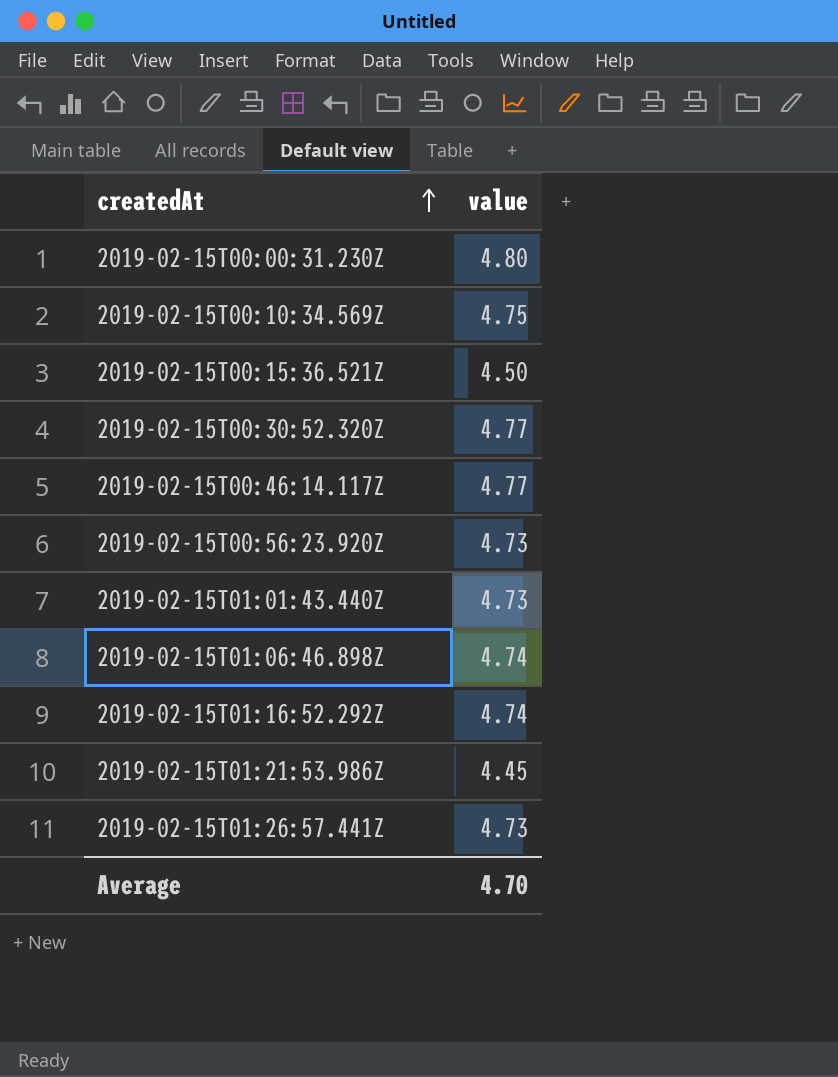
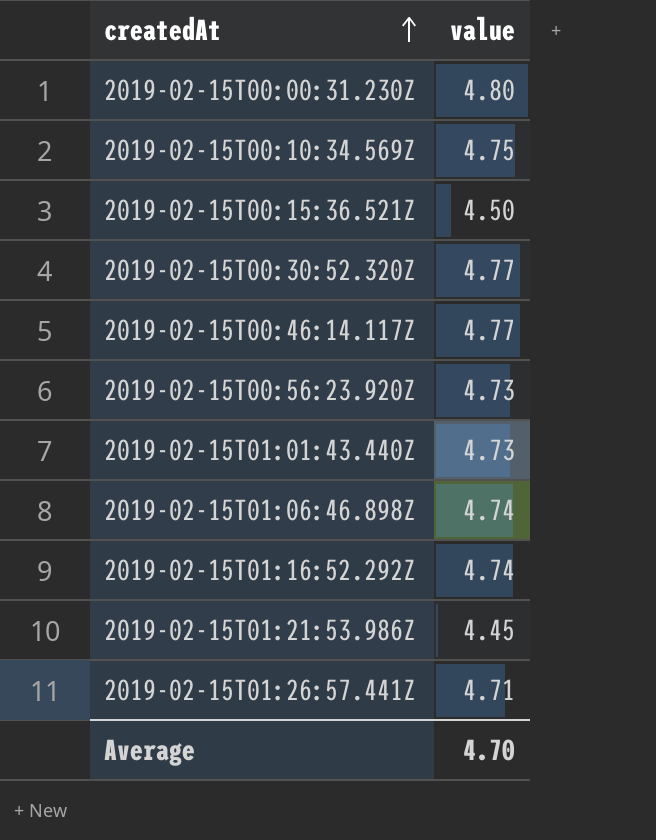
2019-02-15T01:26:57.441Z | value: 4.73 -> 4.71

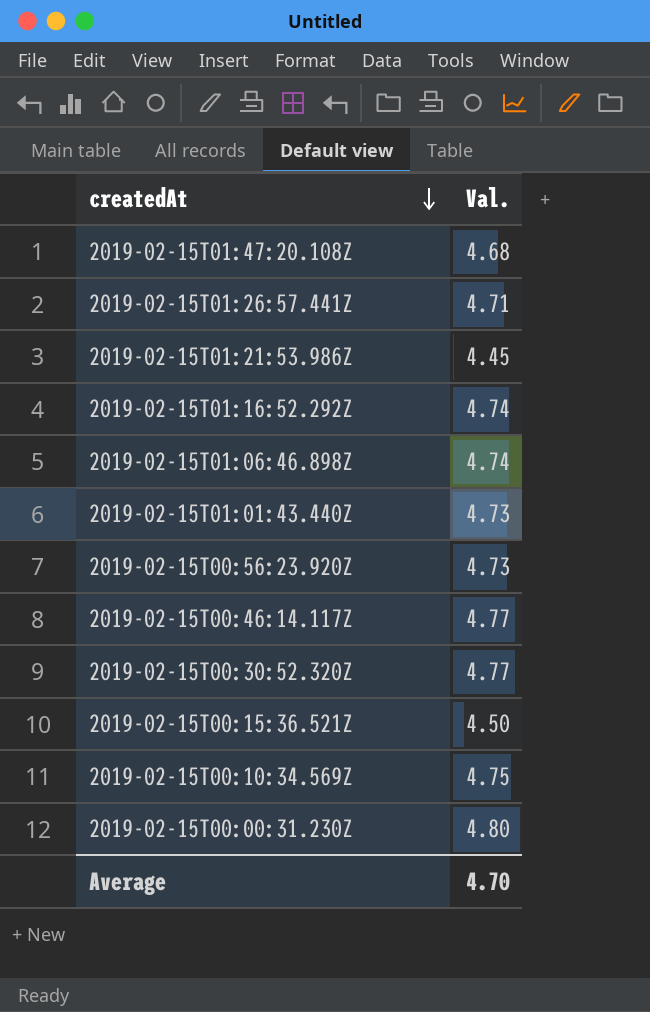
row order: createdAt ascending -> createdAt descending
column name: value -> Val.
row 2019-02-15T01:47:20.108Z: none -> 4.68

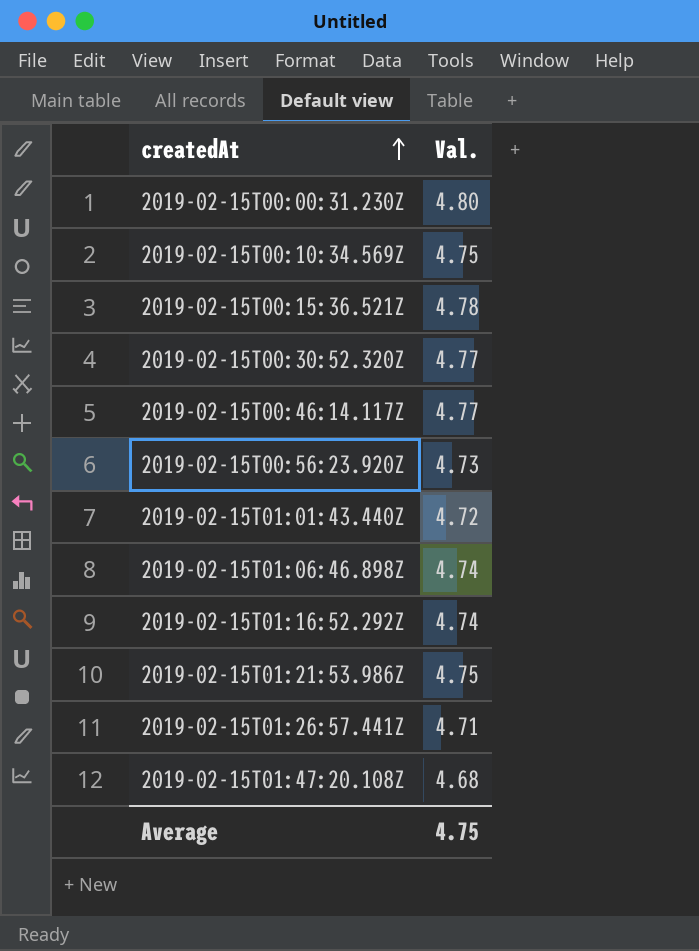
row order: createdAt descending -> createdAt ascending
2019-02-15T00:15:36.521Z | Val.: 4.50 -> 4.78
2019-02-15T01:01:43.440Z | Val.: 4.73 -> 4.72
2019-02-15T01:21:53.986Z | Val.: 4.45 -> 4.75
Average | Val.: 4.70 -> 4.75

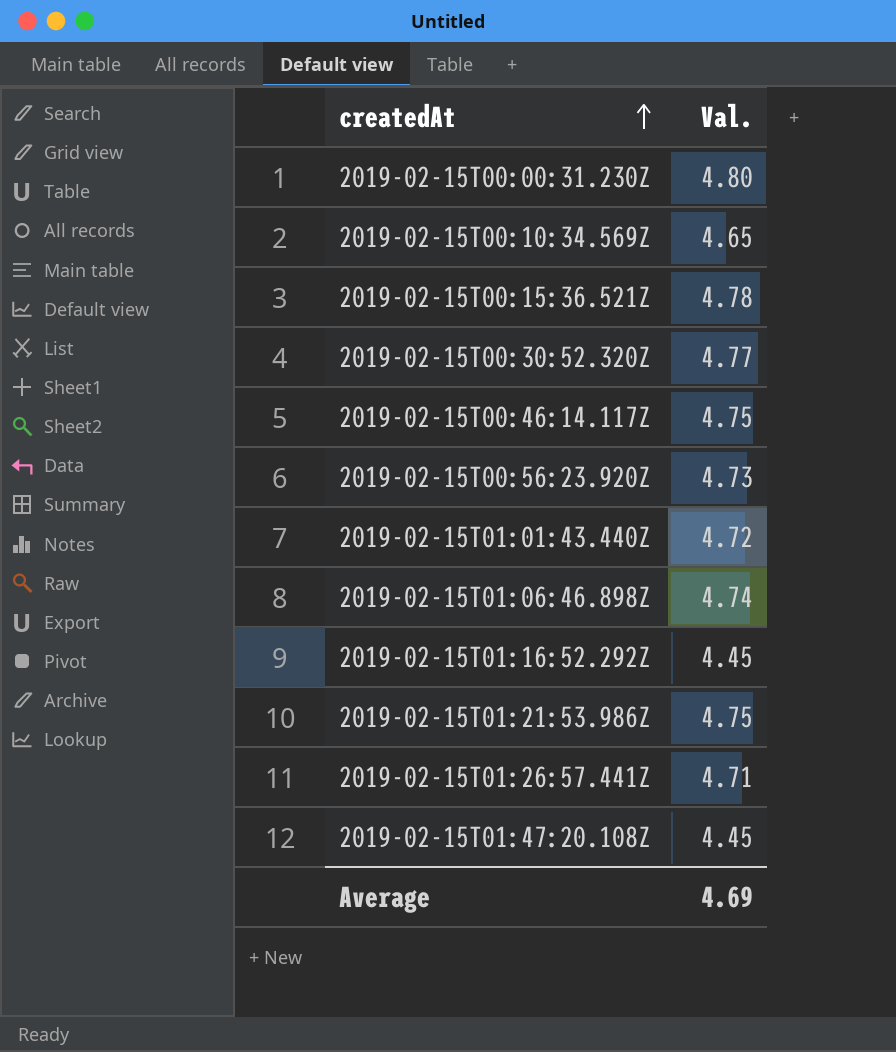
2019-02-15T00:10:34.569Z | Val.: 4.75 -> 4.65
2019-02-15T00:46:14.117Z | Val.: 4.77 -> 4.75
2019-02-15T01:16:52.292Z | Val.: 4.74 -> 4.45
2019-02-15T01:47:20.108Z | Val.: 4.68 -> 4.45
Average | Val.: 4.75 -> 4.69

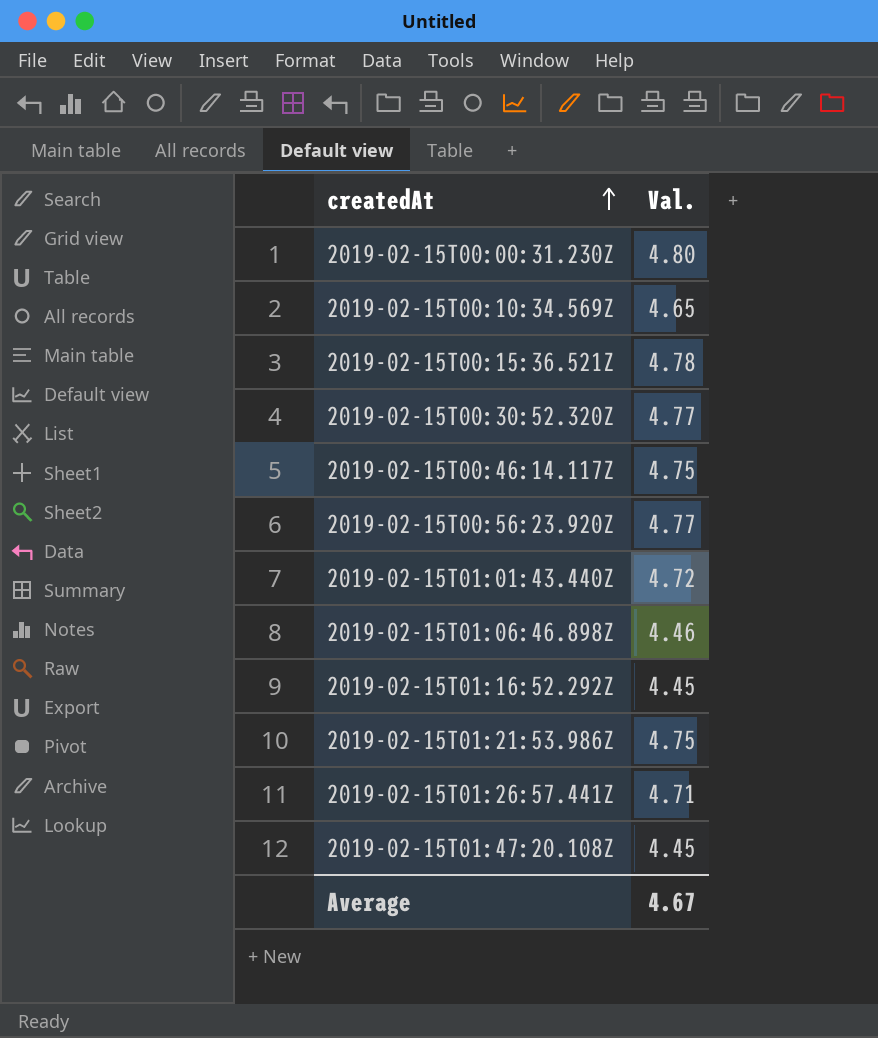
2019-02-15T00:56:23.920Z | Val.: 4.73 -> 4.77
2019-02-15T01:06:46.898Z | Val.: 4.74 -> 4.46
Average | Val.: 4.69 -> 4.67

